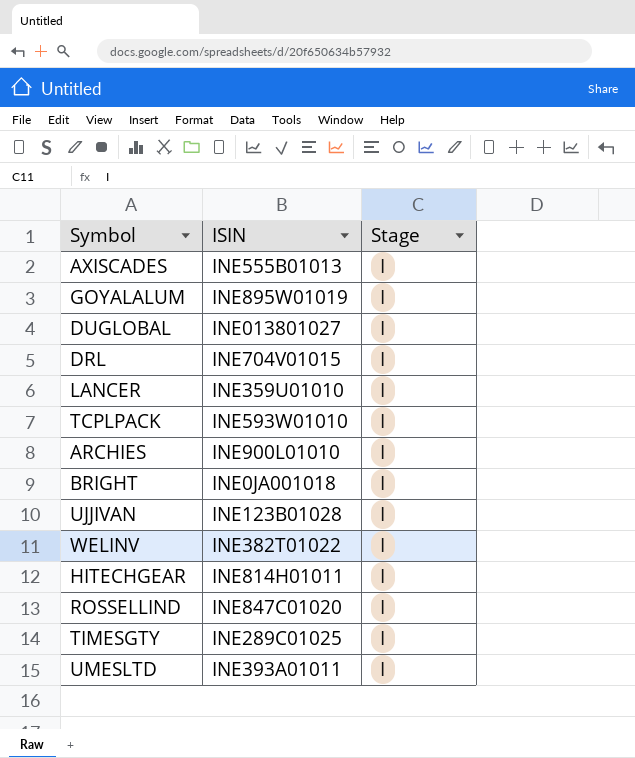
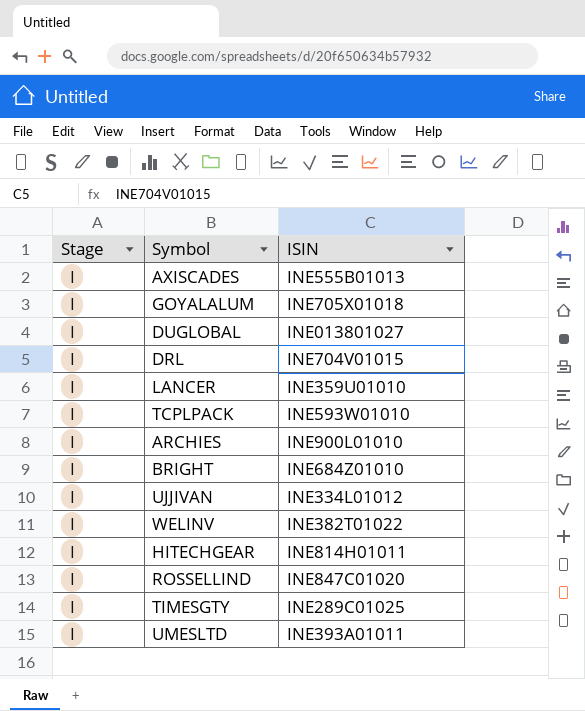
column Stage | position: 3 -> 1
GOYALALUM | ISIN: INE895W01019 -> INE705X01018
BRIGHT | ISIN: INE0JA001018 -> INE684Z01010
UJJIVAN | ISIN: INE123B01028 -> INE334L01012

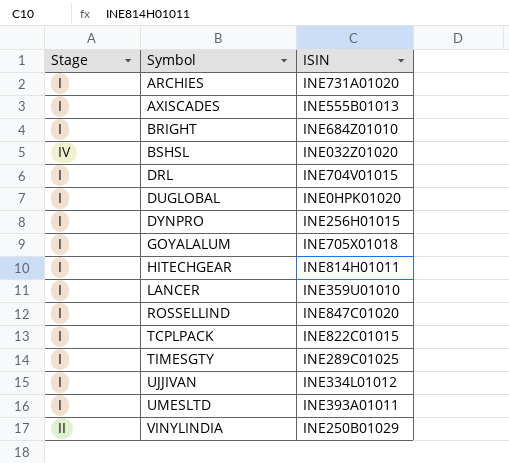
row order: none -> Symbol ascending
row WELINV: I | INE382T01022 -> none
ARCHIES | ISIN: INE900L01010 -> INE731A01020
row BSHSL: none -> IV | INE032Z01020
DUGLOBAL | ISIN: INE013801027 -> INE0HPK01020
row DYNPRO: none -> I | INE256H01015
TCPLPACK | ISIN: INE593W01010 -> INE822C01015
row VINYLINDIA: none -> II | INE250B01029

